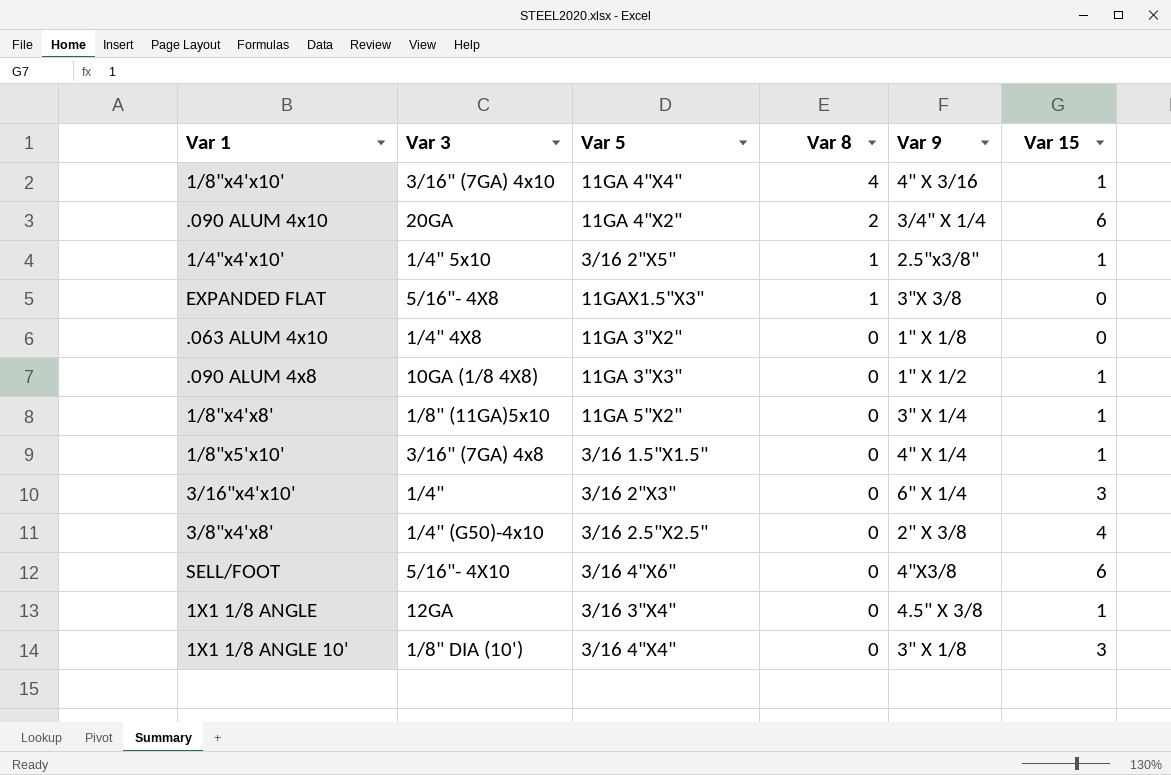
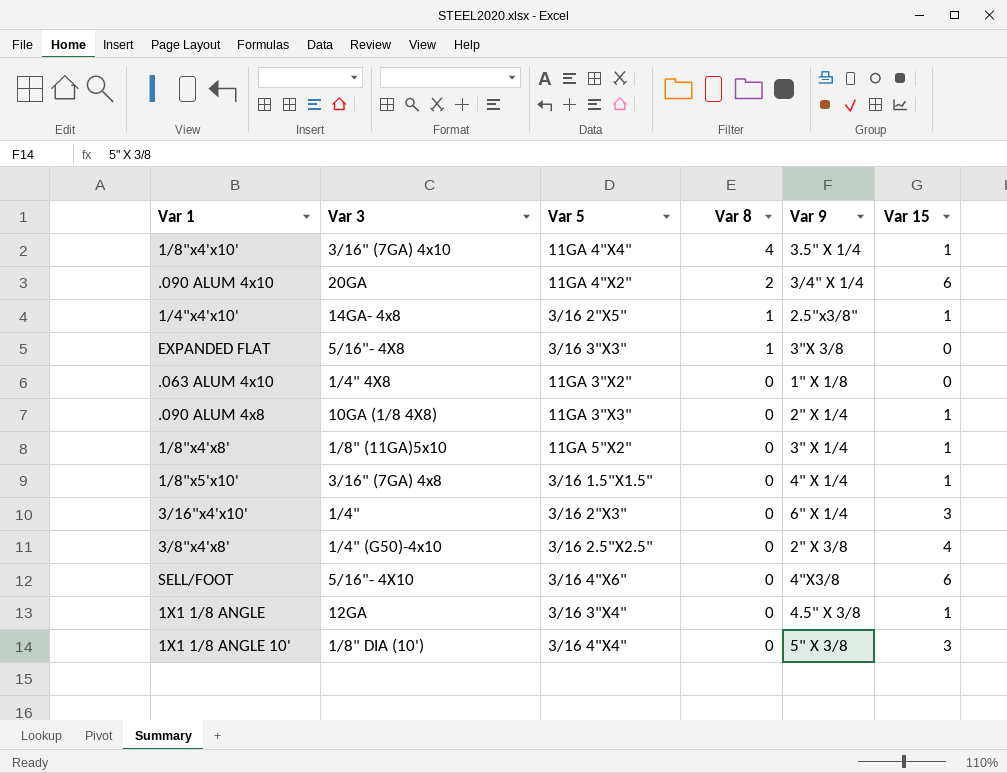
1/8"x4'x10' | Var 9: 4" X 3/16 -> 3.5" X 1/4
1/4"x4'x10' | Var 3: 1/4" 5x10 -> 14GA- 4x8
EXPANDED FLAT | Var 5: 11GAX1.5"X3" -> 3/16 3"X3"
.090 ALUM 4x8 | Var 9: 1" X 1/2 -> 2" X 1/4
1X1 1/8 ANGLE 10' | Var 9: 3" X 1/8 -> 5" X 3/8

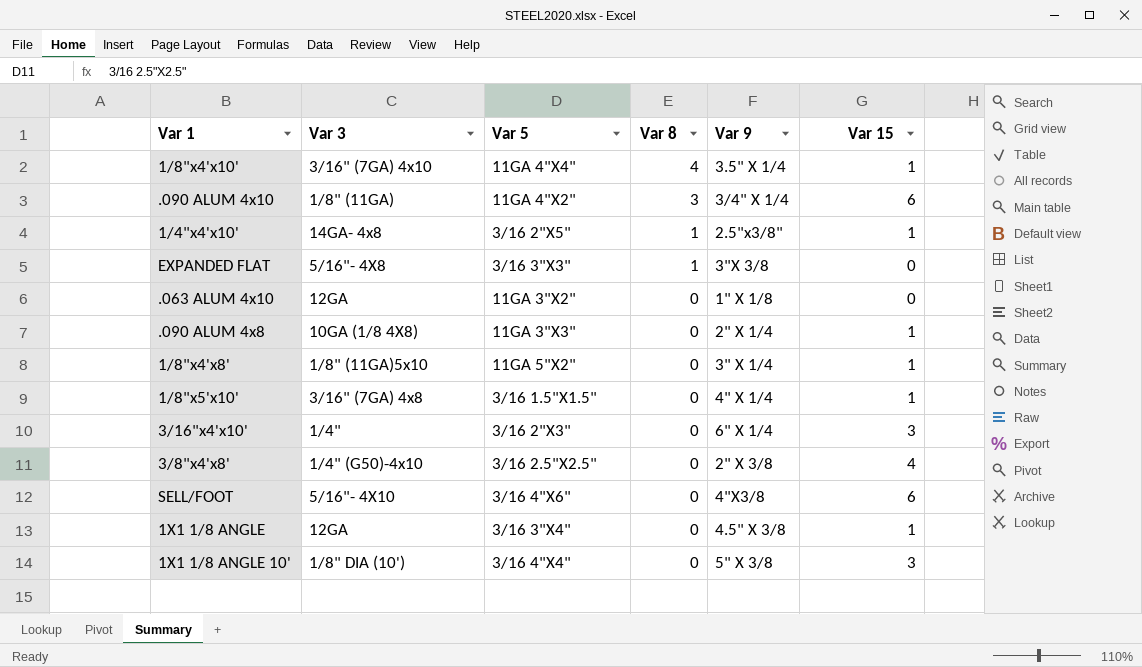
.090 ALUM 4x10 | Var 3: 20GA -> 1/8" (11GA)
.090 ALUM 4x10 | Var 8: 2 -> 3
.063 ALUM 4x10 | Var 3: 1/4" 4X8 -> 12GA

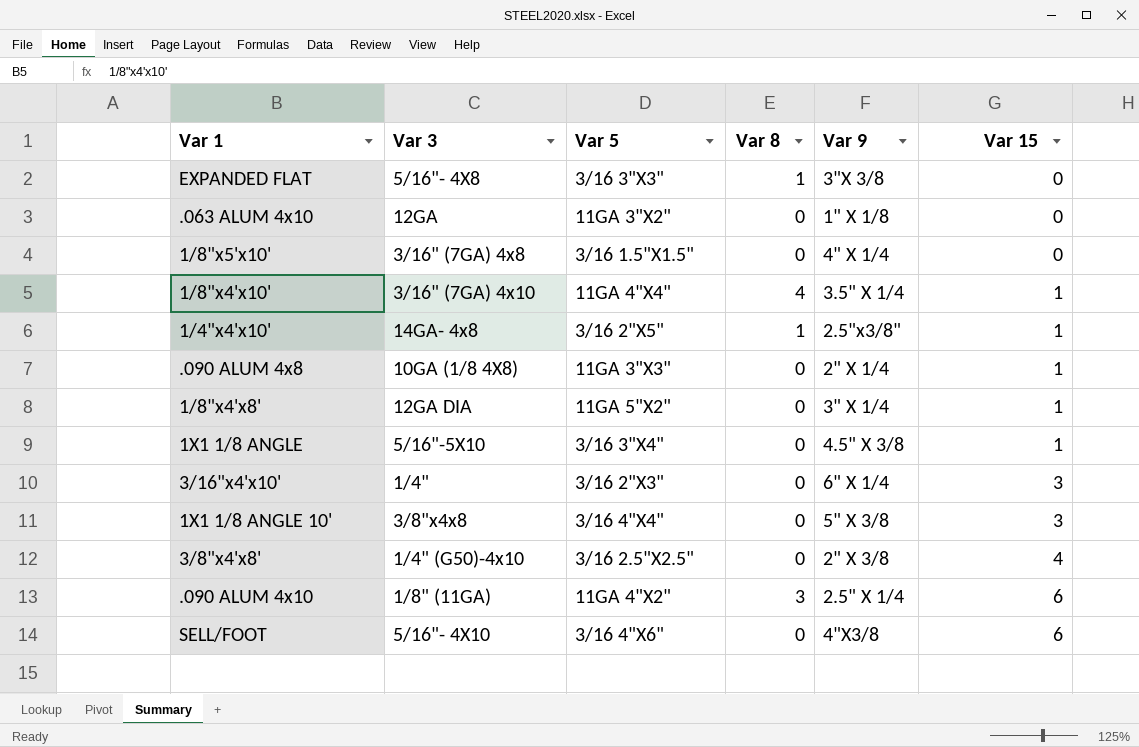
row order: Var 8 descending -> Var 15 ascending
1/8"x5'x10' | Var 15: 1 -> 0
1/8"x4'x8' | Var 3: 1/8" (11GA)5x10 -> 12GA DIA
1X1 1/8 ANGLE | Var 3: 12GA -> 5/16"-5X10
1X1 1/8 ANGLE 10' | Var 3: 1/8" DIA (10') -> 3/8"x4x8
.090 ALUM 4x10 | Var 9: 3/4" X 1/4 -> 2.5" X 1/4

